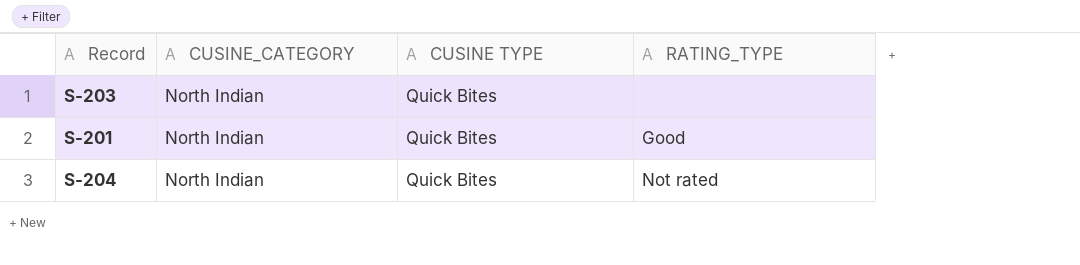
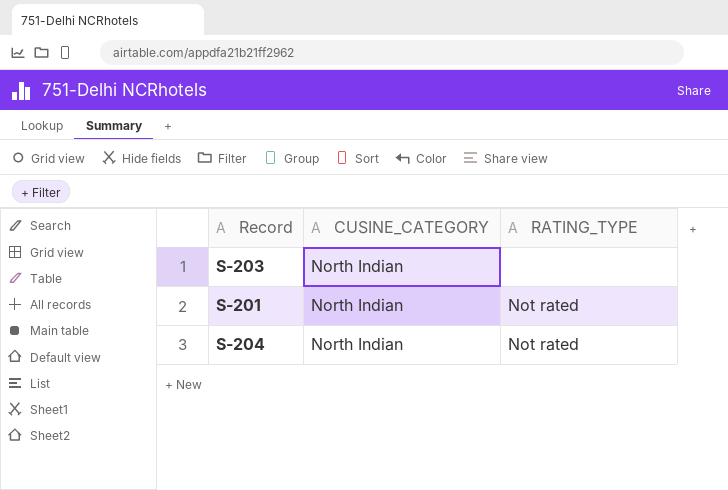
column CUSINE TYPE | position: 3 -> none
S-201 | RATING_TYPE: Good -> Not rated

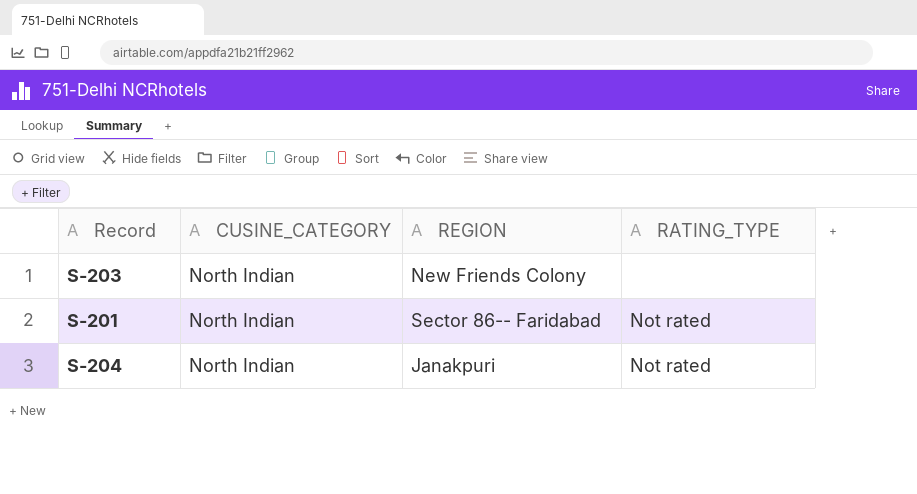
column REGION | position: none -> 3

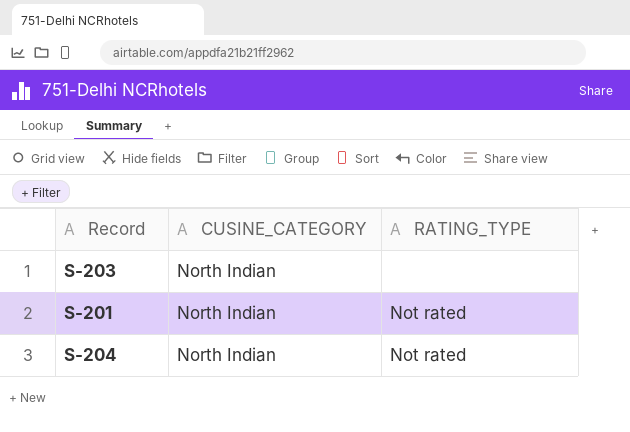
column REGION | position: 3 -> none

